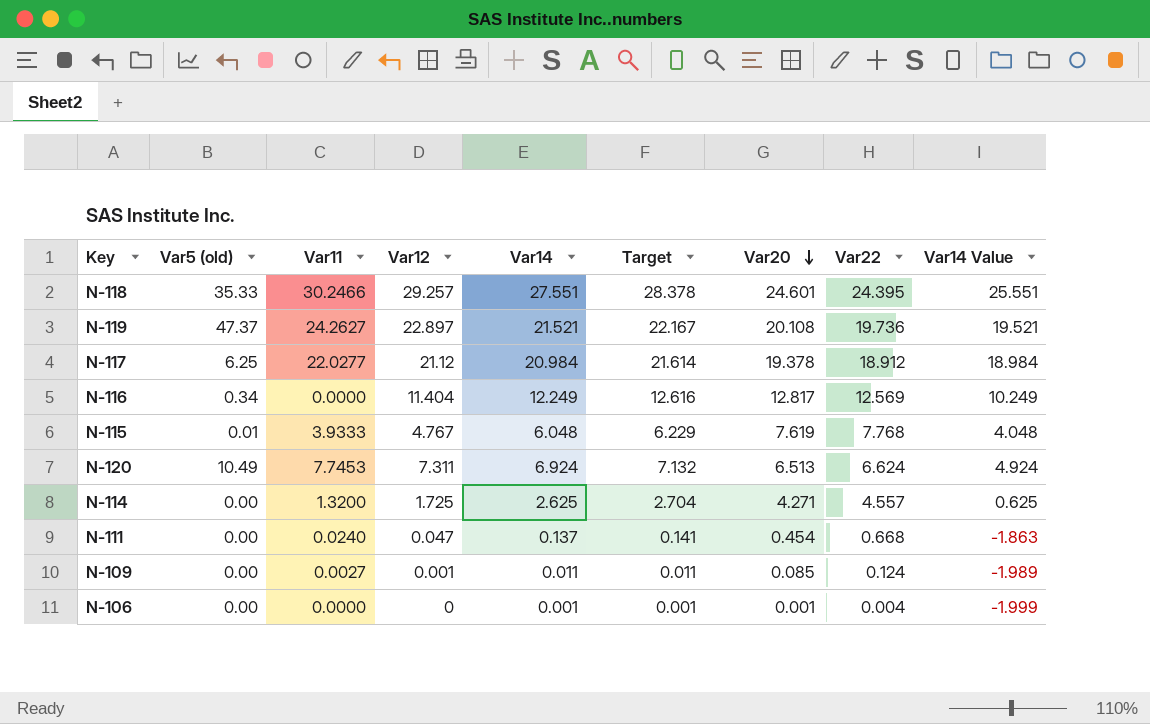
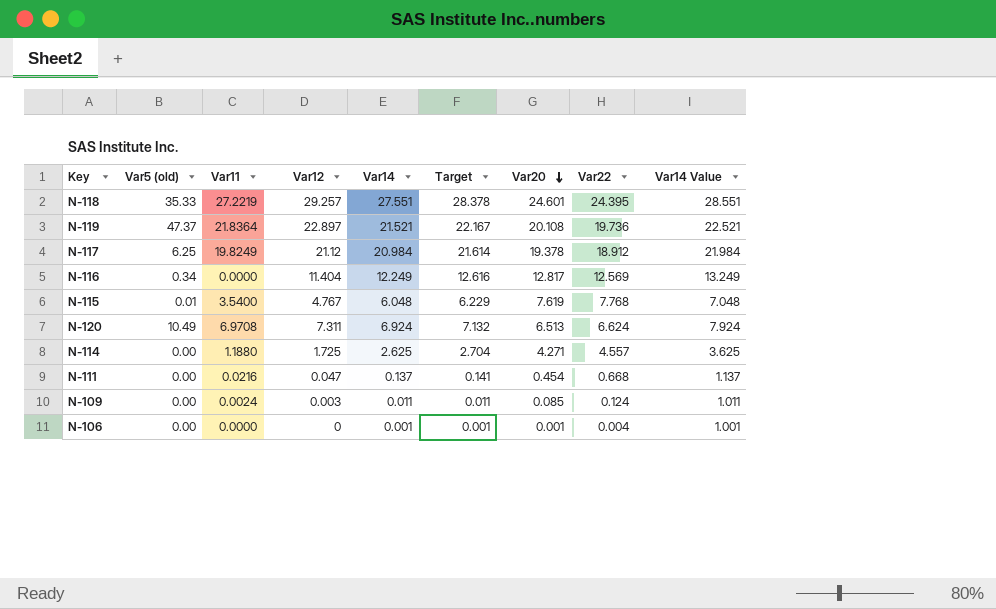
column Var14 Value | formula: [Var14] - 2 -> [Var14] + 1
N-118 | Var11: 30.2466 -> 27.2219
N-119 | Var11: 24.2627 -> 21.8364
N-117 | Var11: 22.0277 -> 19.8249
N-115 | Var11: 3.9333 -> 3.5400
N-120 | Var11: 7.7453 -> 6.9708
N-114 | Var11: 1.3200 -> 1.1880
N-111 | Var11: 0.0240 -> 0.0216
N-109 | Var11: 0.0027 -> 0.0024
N-109 | Var12: 0.001 -> 0.003

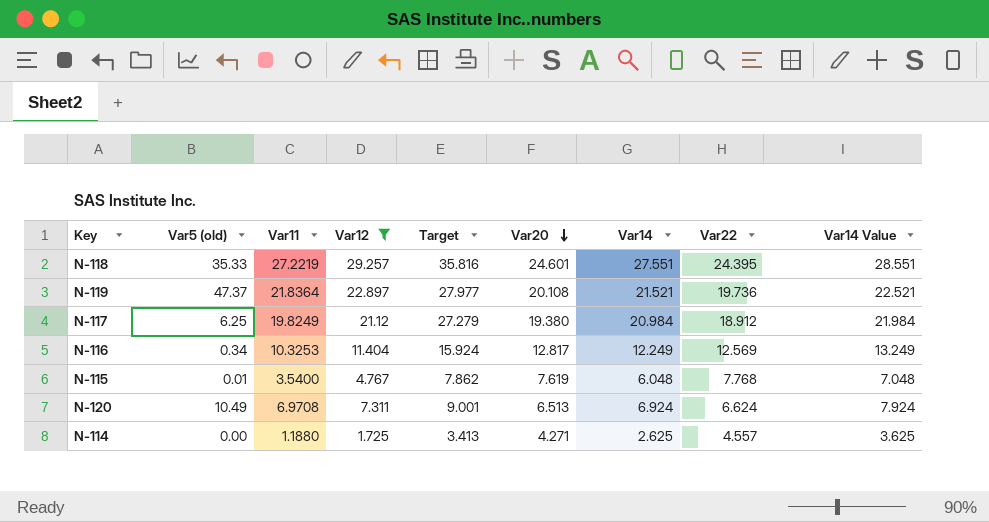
filter: none -> Var12 >= 1.725
column Target | formula: [Var14] * 1.03 -> [Var14] * 1.3
column Var14 | position: 5 -> 7
N-117 | Var20: 19.378 -> 19.380
N-116 | Var11: 0.0000 -> 10.3253

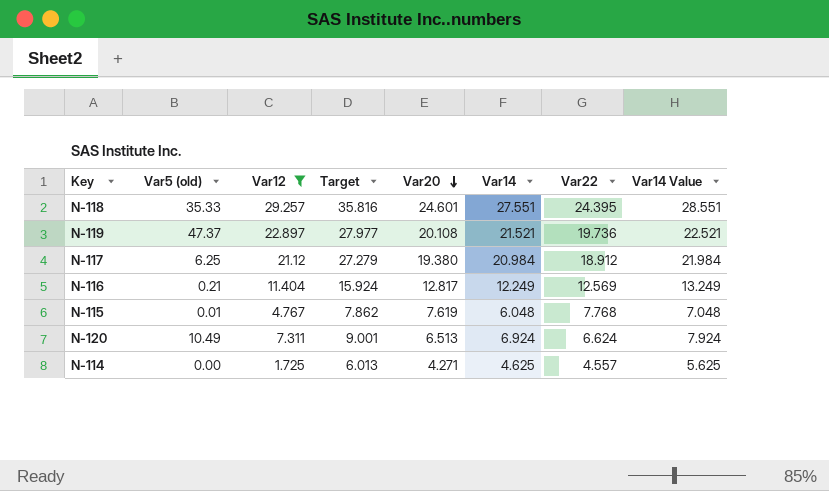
column Var11 | position: 3 -> none
N-116 | Var5 (old): 0.34 -> 0.21
N-114 | Target: 3.413 -> 6.013
N-114 | Var14: 2.625 -> 4.625
N-114 | Var14 Value: 3.625 -> 5.625

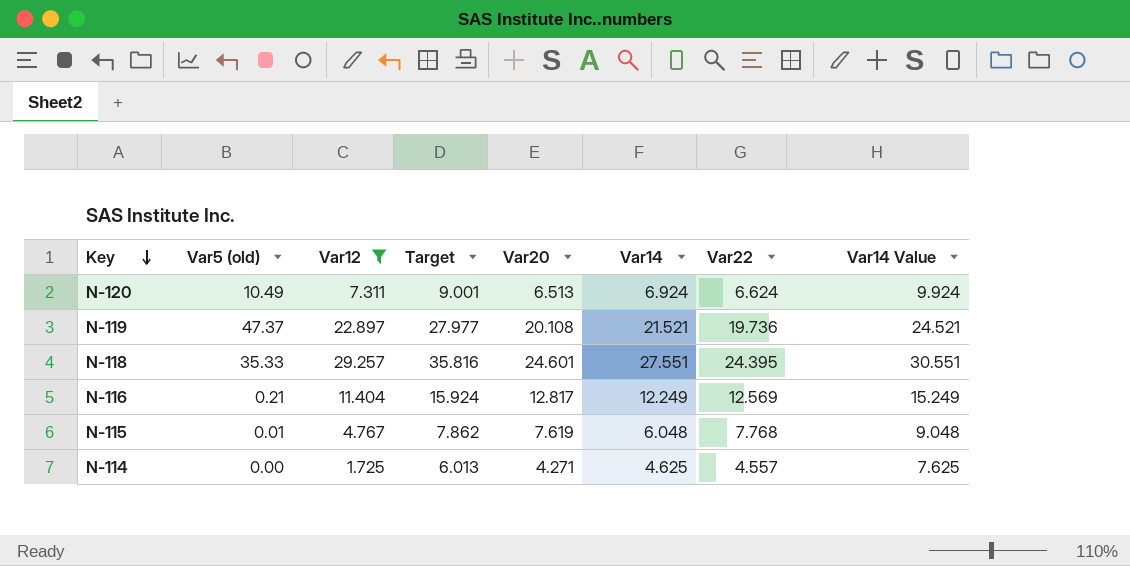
row order: Var20 descending -> Key descending
column Var14 Value | formula: [Var14] + 1 -> [Var14] + 3
row N-117: 6.25 | 21.12 | 27.279 | 19.380 | 20.984 | 18.912 | 21.984 -> none

